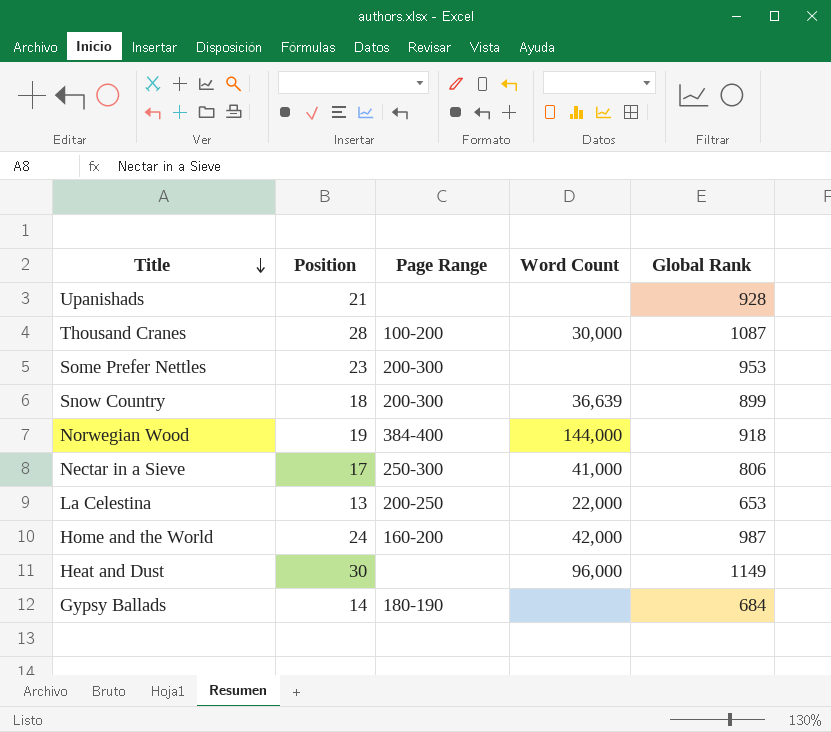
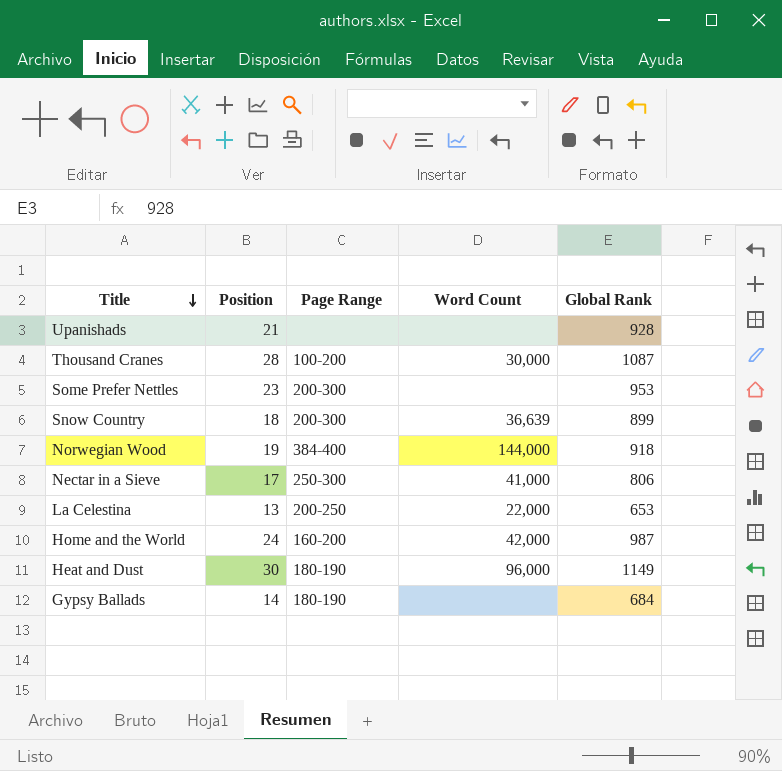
Heat and Dust | Page Range: none -> 180-190

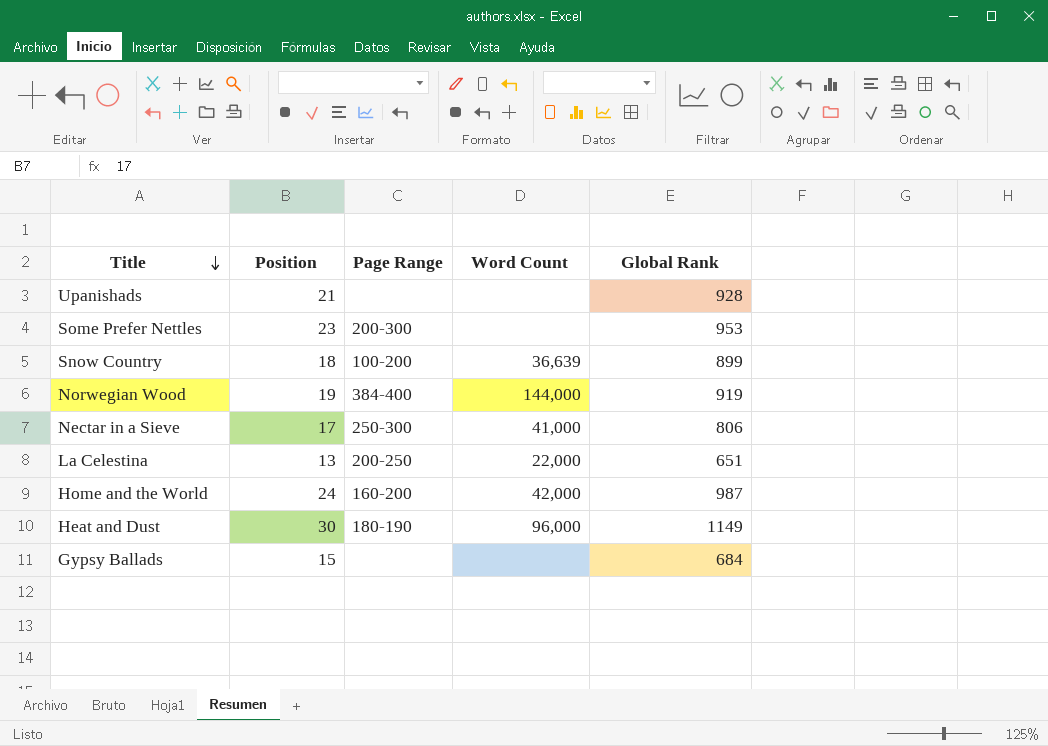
row Thousand Cranes: 28 | 100-200 | 30,000 | 1087 -> none
Snow Country | Page Range: 200-300 -> 100-200
Norwegian Wood | Global Rank: 918 -> 919
La Celestina | Global Rank: 653 -> 651
Gypsy Ballads | Position: 14 -> 15
Gypsy Ballads | Page Range: 180-190 -> none

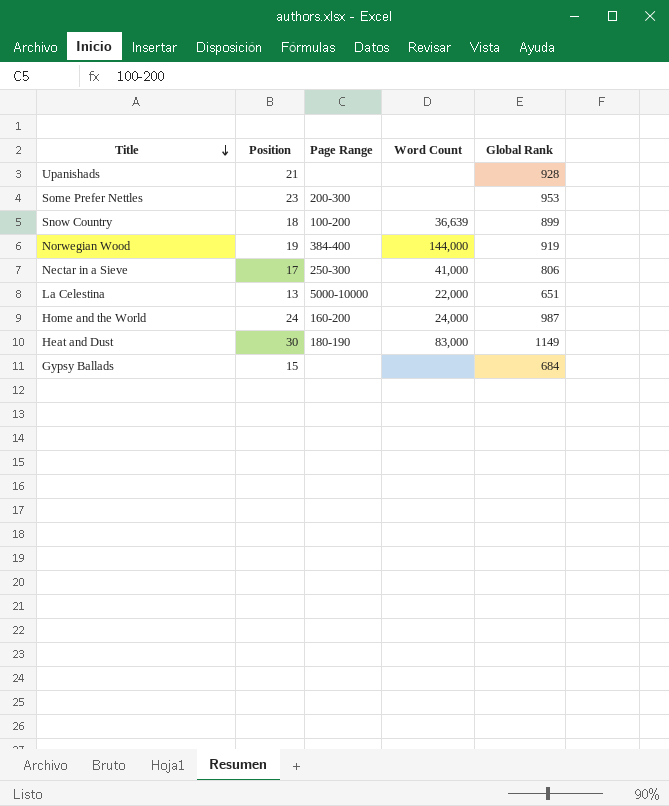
La Celestina | Page Range: 200-250 -> 5000-10000
Home and the World | Word Count: 42,000 -> 24,000
Heat and Dust | Word Count: 96,000 -> 83,000

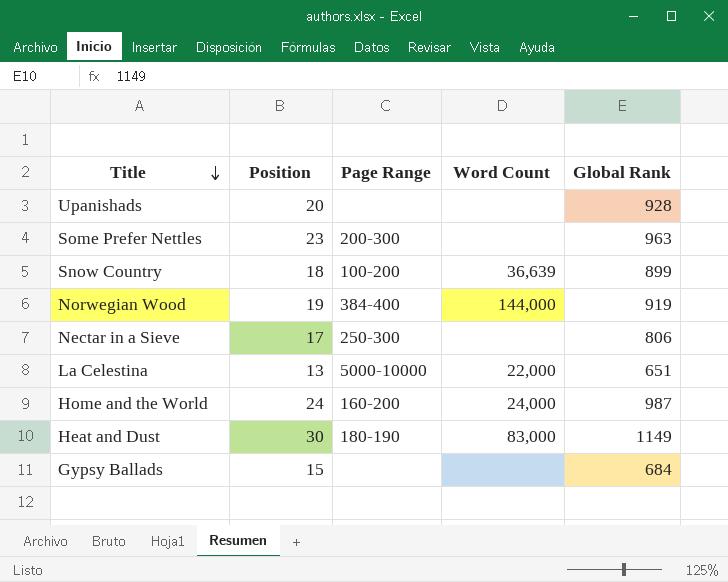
Upanishads | Position: 21 -> 20
Some Prefer Nettles | Global Rank: 953 -> 963
Nectar in a Sieve | Word Count: 41,000 -> none

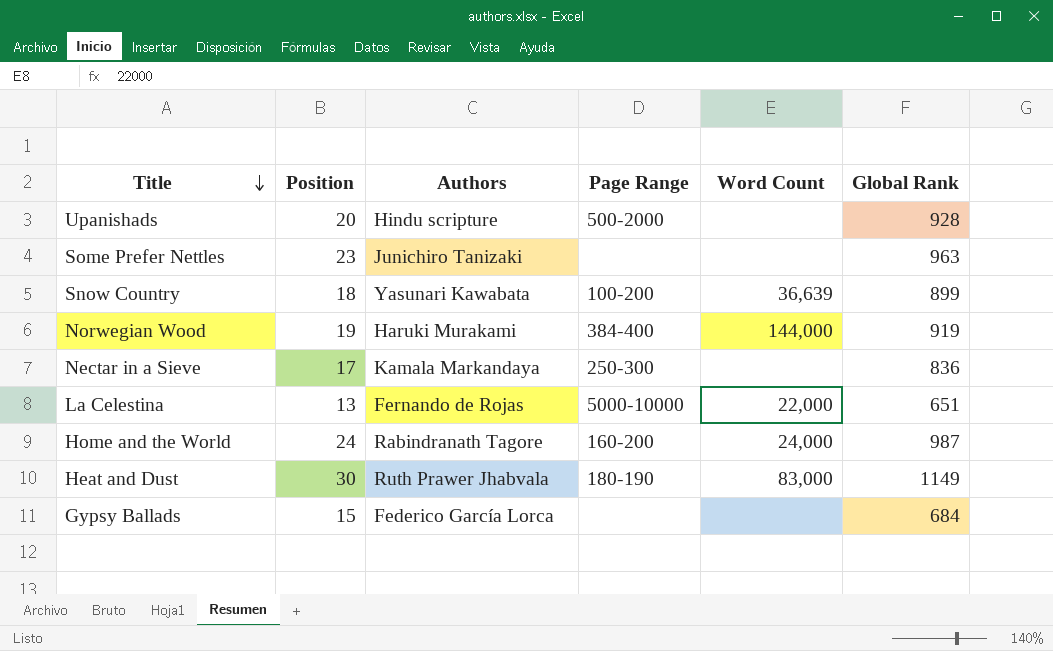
column Authors | position: none -> 3
Upanishads | Page Range: none -> 500-2000
Some Prefer Nettles | Page Range: 200-300 -> none
Nectar in a Sieve | Global Rank: 806 -> 836

